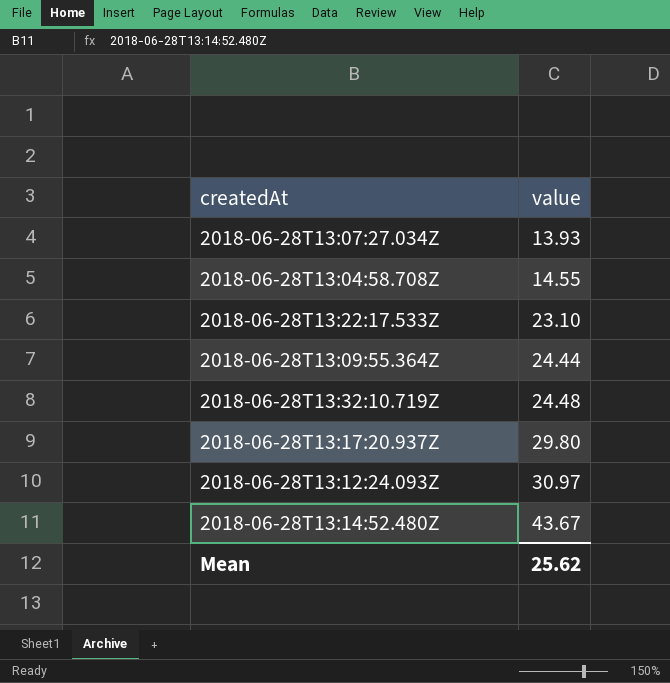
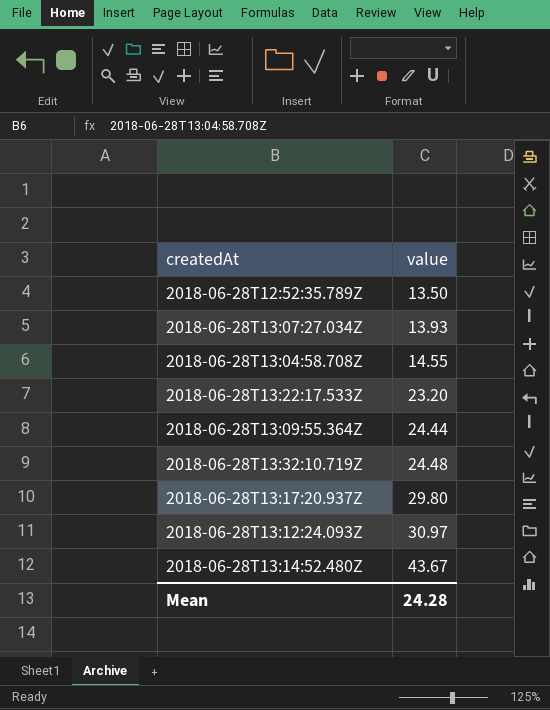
row 2018-06-28T12:52:35.789Z: none -> 13.50
2018-06-28T13:22:17.533Z | value: 23.10 -> 23.20
Mean | value: 25.62 -> 24.28

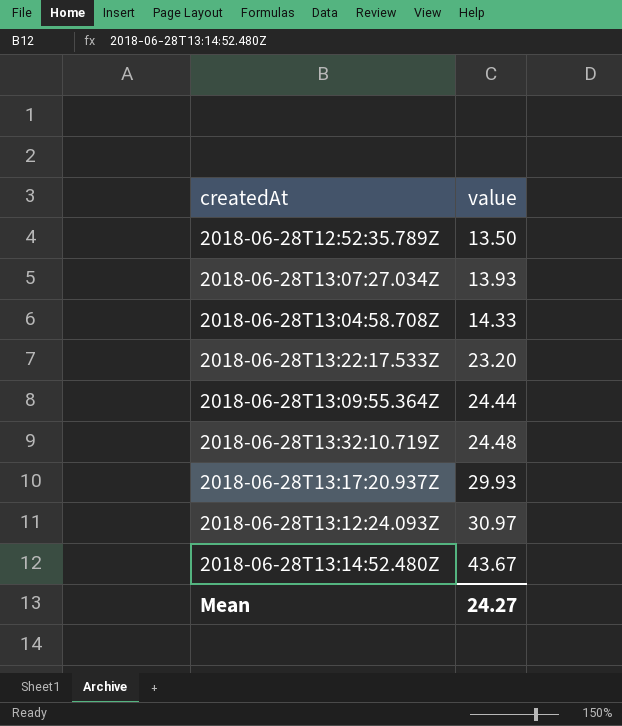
2018-06-28T13:04:58.708Z | value: 14.55 -> 14.33
2018-06-28T13:17:20.937Z | value: 29.80 -> 29.93
Mean | value: 24.28 -> 24.27

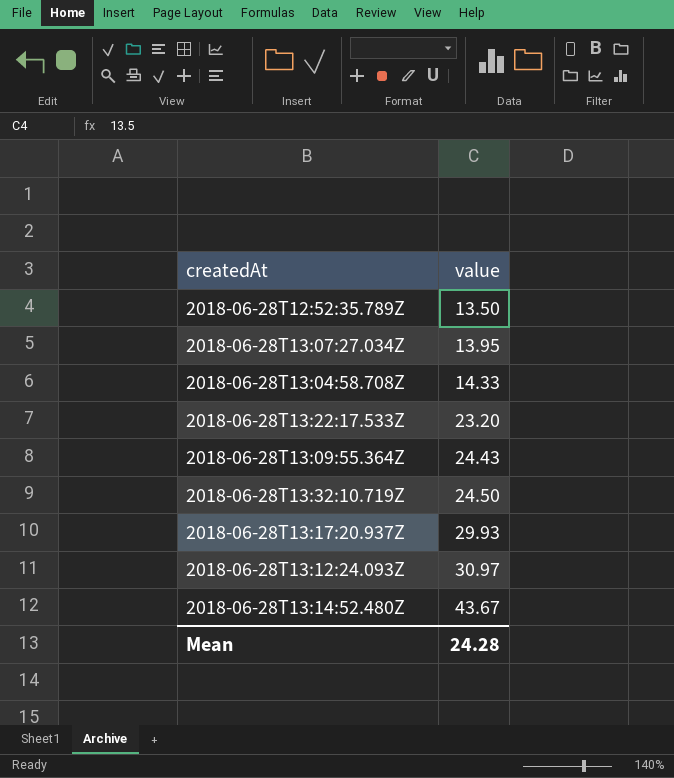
2018-06-28T13:07:27.034Z | value: 13.93 -> 13.95
2018-06-28T13:09:55.364Z | value: 24.44 -> 24.43
2018-06-28T13:32:10.719Z | value: 24.48 -> 24.50
Mean | value: 24.27 -> 24.28

